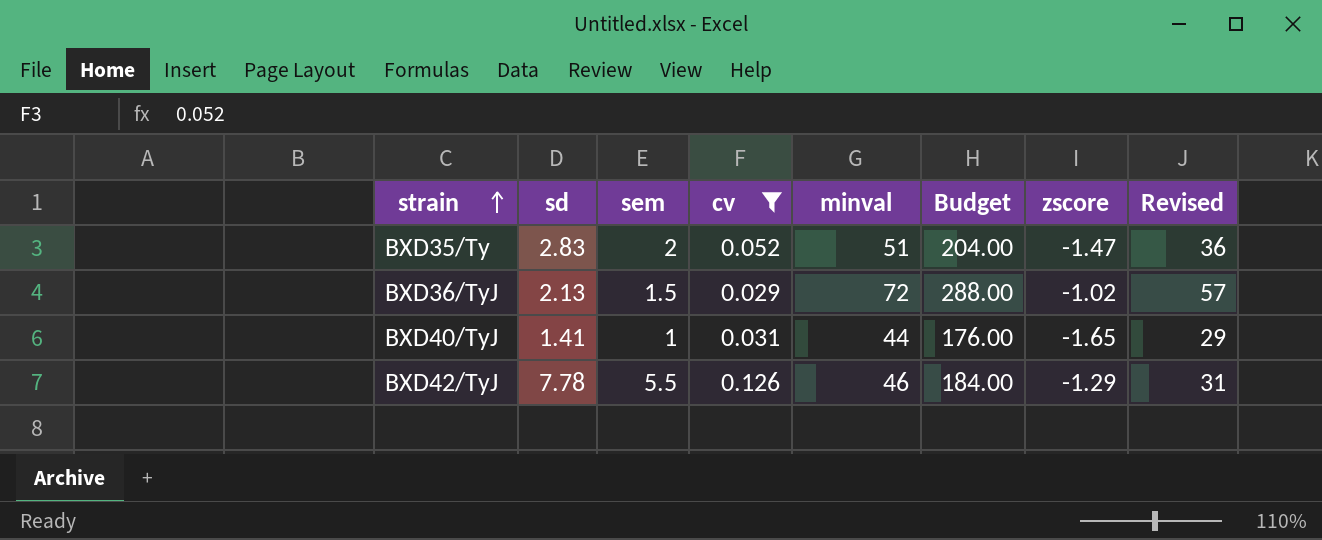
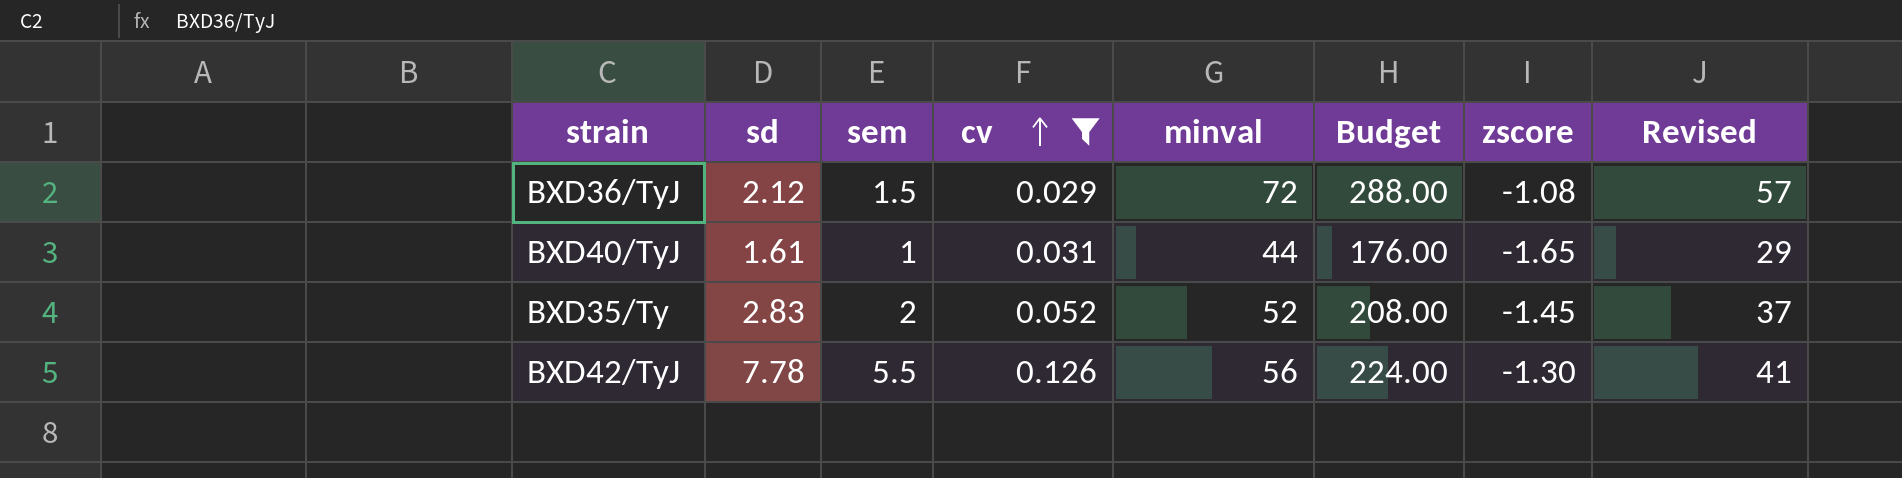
row order: strain ascending -> cv ascending
BXD36/TyJ | sd: 2.13 -> 2.12
BXD36/TyJ | zscore: -1.02 -> -1.08
BXD40/TyJ | sd: 1.41 -> 1.61
BXD35/Ty | minval: 51 -> 52
BXD35/Ty | Budget: 204.00 -> 208.00
BXD35/Ty | zscore: -1.47 -> -1.45
BXD35/Ty | Revised: 36 -> 37
BXD42/TyJ | minval: 46 -> 56
BXD42/TyJ | Budget: 184.00 -> 224.00
BXD42/TyJ | zscore: -1.29 -> -1.30
BXD42/TyJ | Revised: 31 -> 41

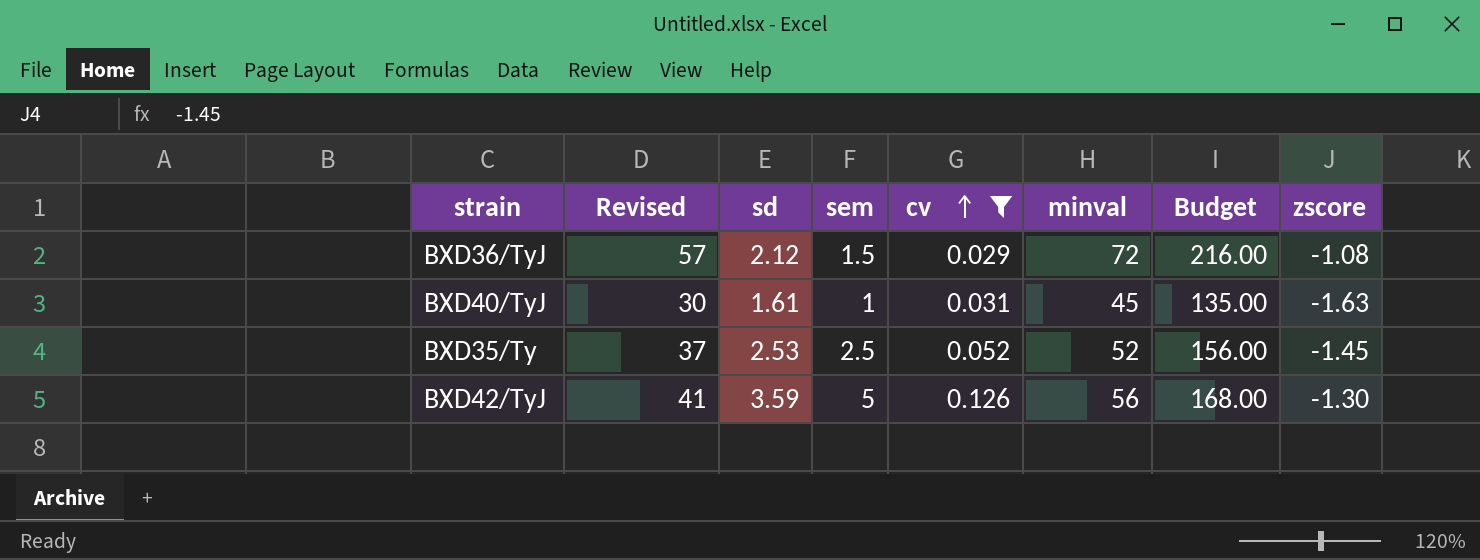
column Revised | position: 8 -> 2
column Budget | formula: [minval] * 4 -> [minval] * 3
BXD40/TyJ | Revised: 29 -> 30
BXD40/TyJ | minval: 44 -> 45
BXD40/TyJ | zscore: -1.65 -> -1.63
BXD35/Ty | sd: 2.83 -> 2.53
BXD35/Ty | sem: 2 -> 2.5
BXD42/TyJ | sd: 7.78 -> 3.59
BXD42/TyJ | sem: 5.5 -> 5

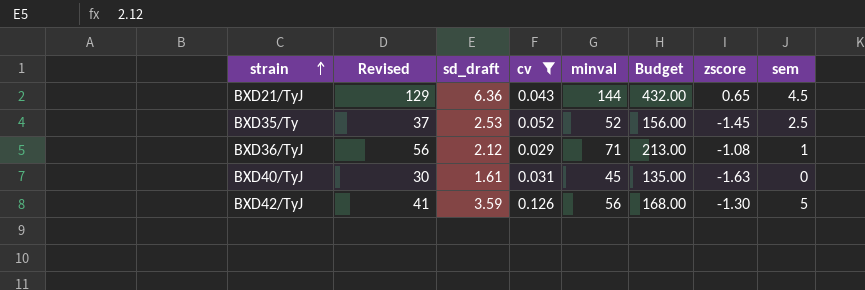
row order: cv ascending -> strain ascending
column name: sd -> sd_draft
column sem | position: 4 -> 8
row BXD21/TyJ: none -> 129 | 6.36 | 0.043 | 144 | 432.00 | 0.65 | 4.5
BXD36/TyJ | Revised: 57 -> 56
BXD36/TyJ | minval: 72 -> 71
BXD36/TyJ | Budget: 216.00 -> 213.00
BXD36/TyJ | sem: 1.5 -> 1
BXD40/TyJ | sem: 1 -> 0

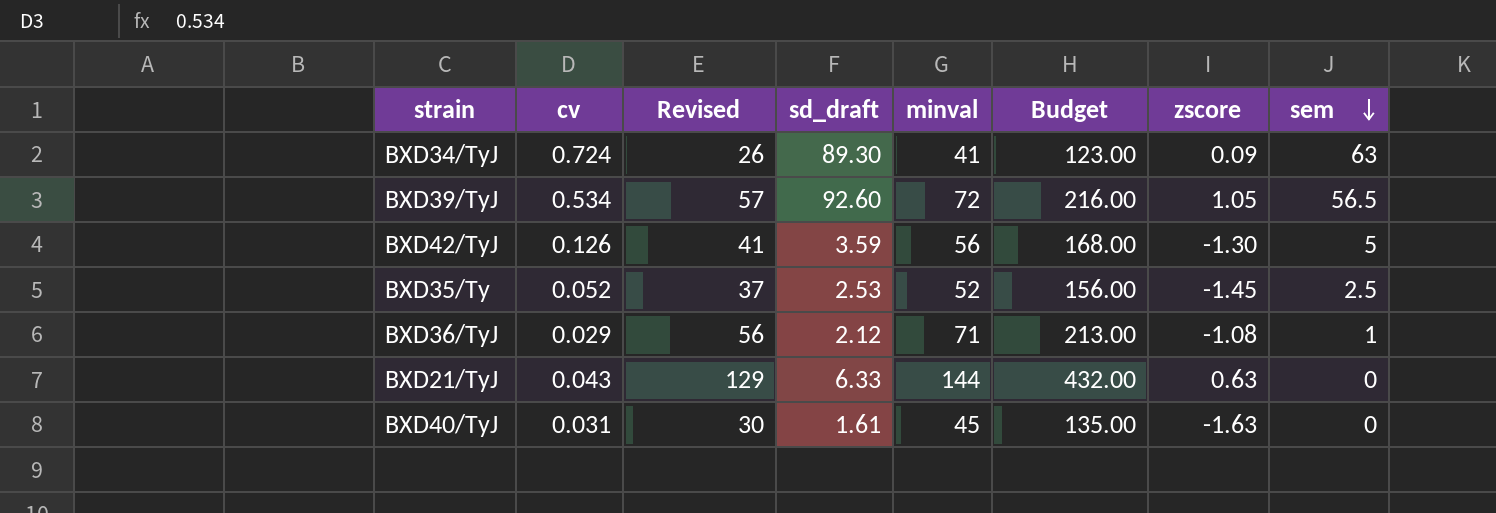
filter: cv <= 0.126 -> none
row order: strain ascending -> sem descending
column cv | position: 4 -> 2
BXD21/TyJ | sd_draft: 6.36 -> 6.33
BXD21/TyJ | zscore: 0.65 -> 0.63
BXD21/TyJ | sem: 4.5 -> 0

